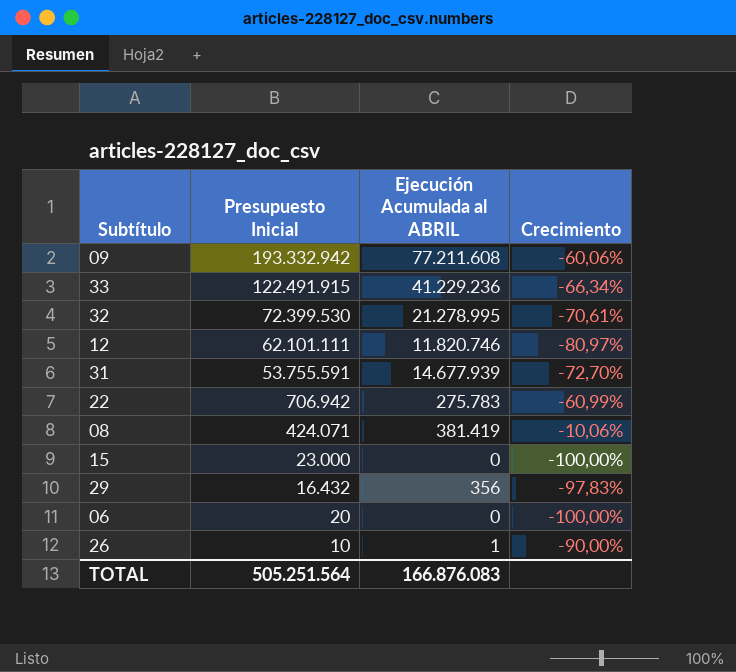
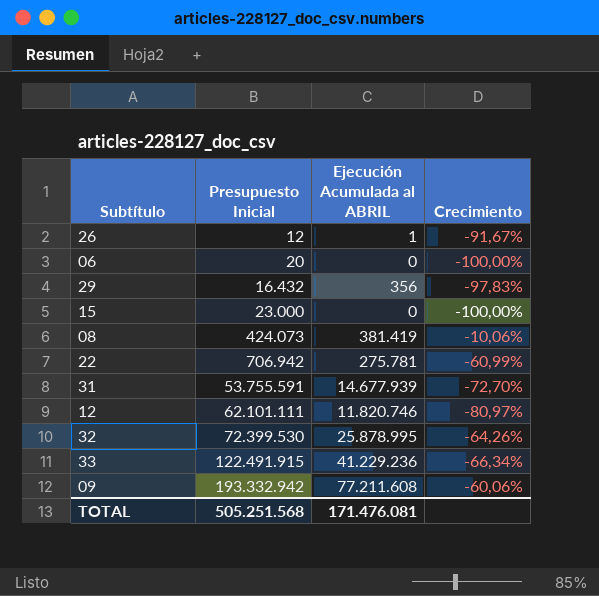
row order: Presupuesto Inicial descending -> Presupuesto Inicial ascending
26 | Presupuesto Inicial: 10 -> 12
26 | Crecimiento: -90,00% -> -91,67%
08 | Presupuesto Inicial: 424.071 -> 424.073
22 | Ejecución Acumulada al ABRIL: 275.783 -> 275.781
32 | Ejecución Acumulada al ABRIL: 21.278.995 -> 25.878.995
32 | Crecimiento: -70,61% -> -64,26%
TOTAL | Presupuesto Inicial: 505.251.564 -> 505.251.568
TOTAL | Ejecución Acumulada al ABRIL: 166.876.083 -> 171.476.081

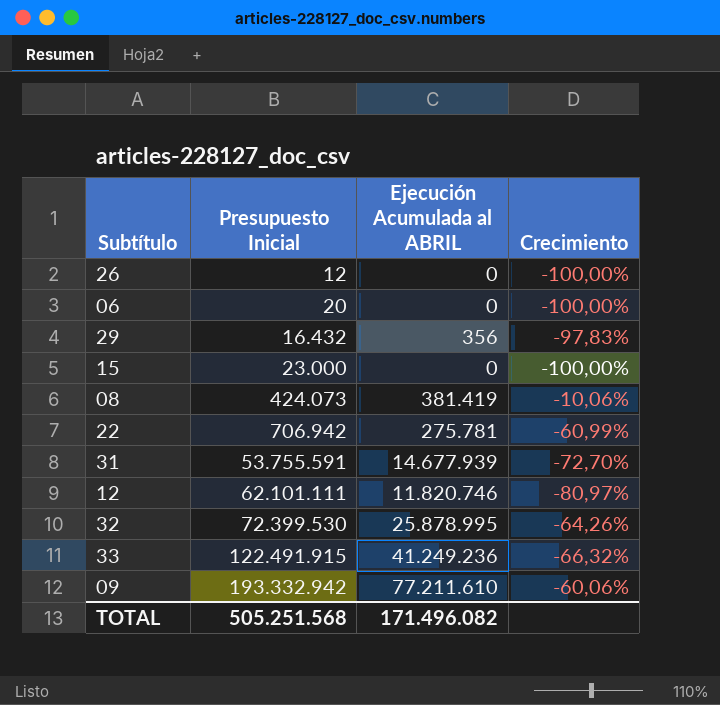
26 | Ejecución Acumulada al ABRIL: 1 -> 0
26 | Crecimiento: -91,67% -> -100,00%
33 | Ejecución Acumulada al ABRIL: 41.229.236 -> 41.249.236
33 | Crecimiento: -66,34% -> -66,32%
09 | Ejecución Acumulada al ABRIL: 77.211.608 -> 77.211.610
TOTAL | Ejecución Acumulada al ABRIL: 171.476.081 -> 171.496.082

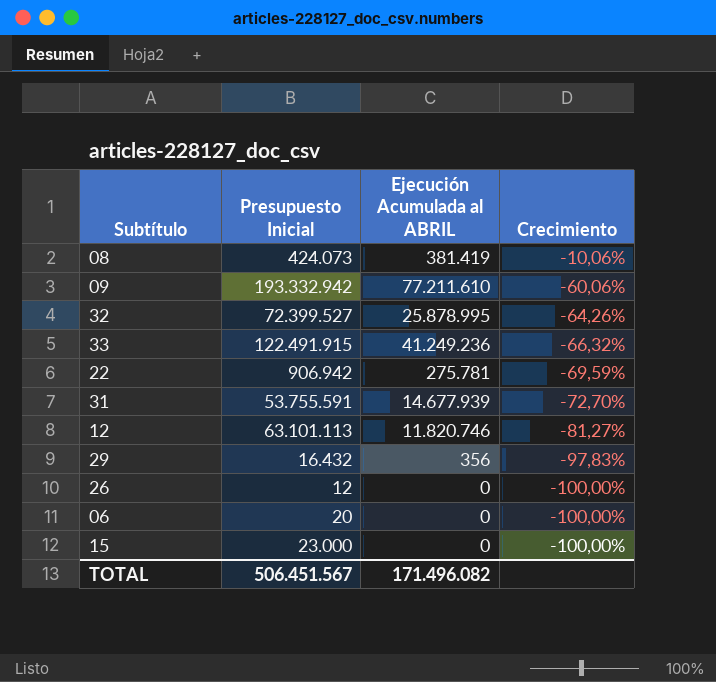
row order: Presupuesto Inicial ascending -> Crecimiento descending
32 | Presupuesto Inicial: 72.399.530 -> 72.399.527
22 | Presupuesto Inicial: 706.942 -> 906.942
22 | Crecimiento: -60,99% -> -69,59%
12 | Presupuesto Inicial: 62.101.111 -> 63.101.113
12 | Crecimiento: -80,97% -> -81,27%
TOTAL | Presupuesto Inicial: 505.251.568 -> 506.451.567

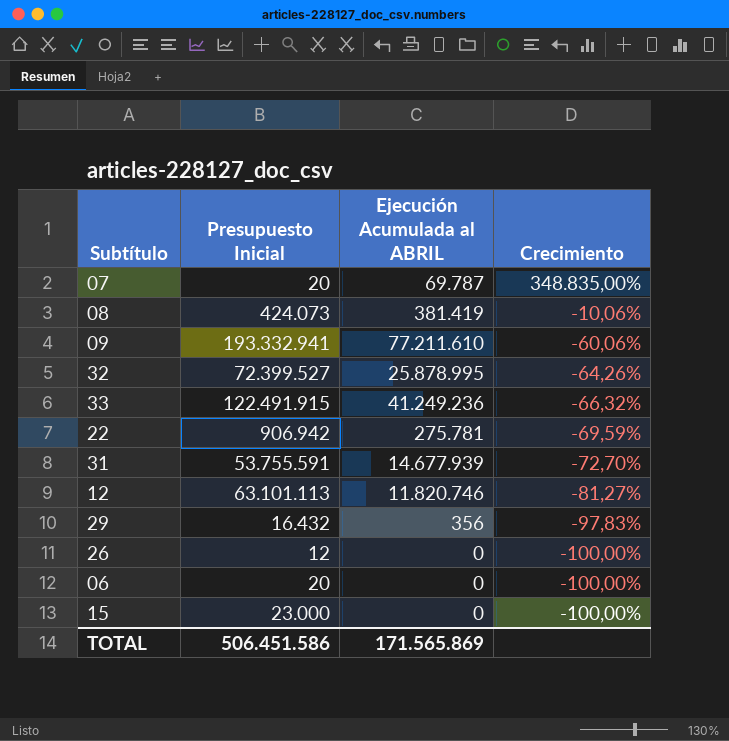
row 07: none -> 20 | 69.787 | 348.835,00%
09 | Presupuesto Inicial: 193.332.942 -> 193.332.941
TOTAL | Presupuesto Inicial: 506.451.567 -> 506.451.586
TOTAL | Ejecución Acumulada al ABRIL: 171.496.082 -> 171.565.869

